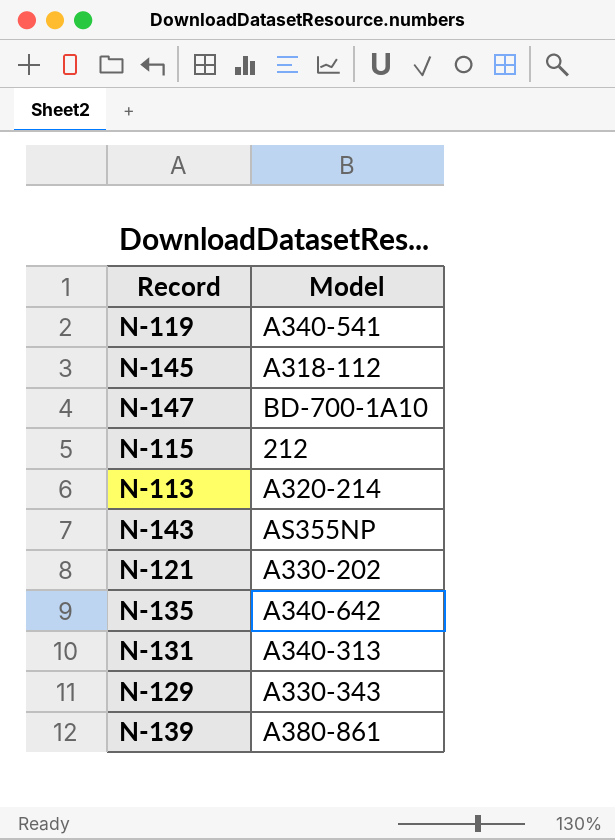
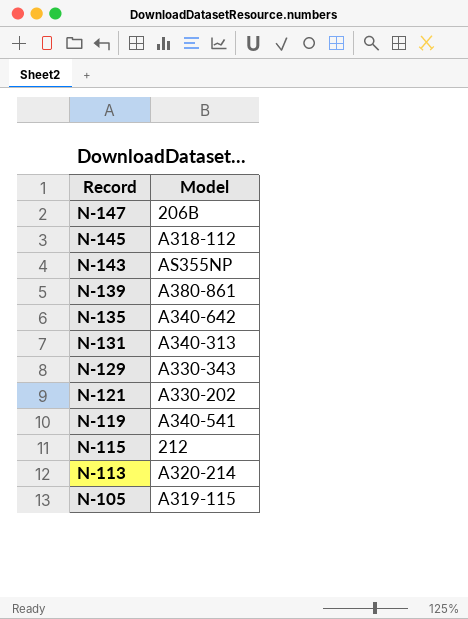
row order: none -> Record descending
N-147 | Model: BD-700-1A10 -> 206B
row N-105: none -> A319-115

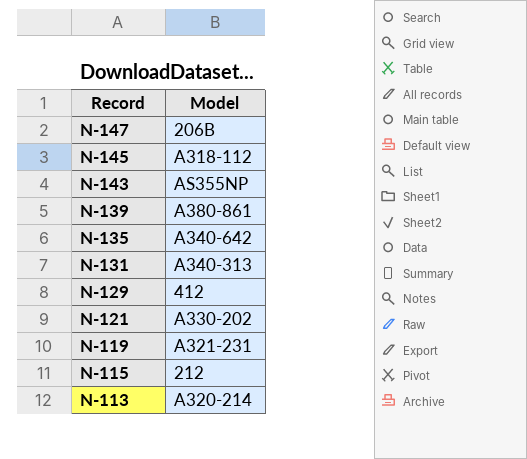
row N-105: A319-115 -> none
N-129 | Model: A330-343 -> 412
N-119 | Model: A340-541 -> A321-231

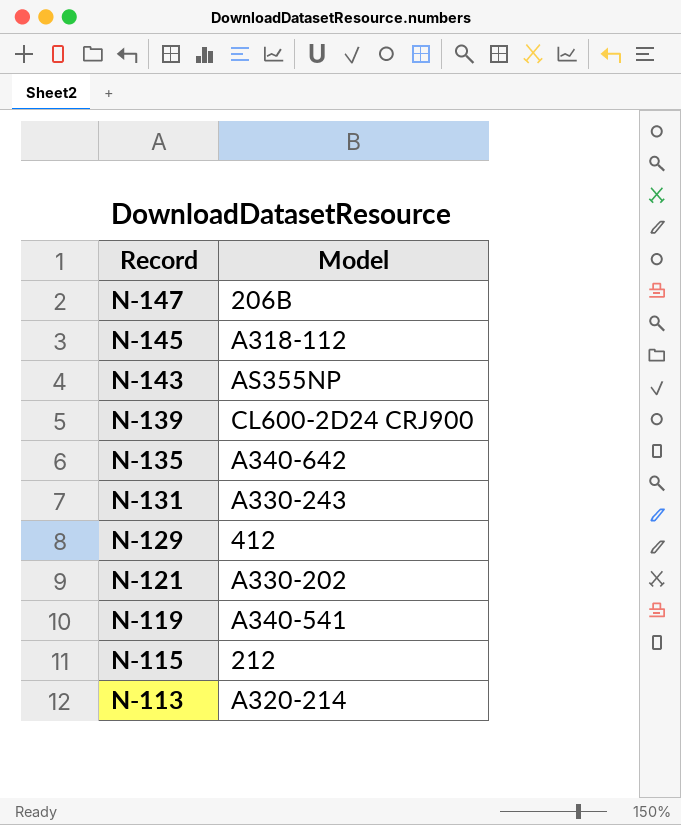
N-139 | Model: A380-861 -> CL600-2D24 CRJ900
N-131 | Model: A340-313 -> A330-243
N-119 | Model: A321-231 -> A340-541

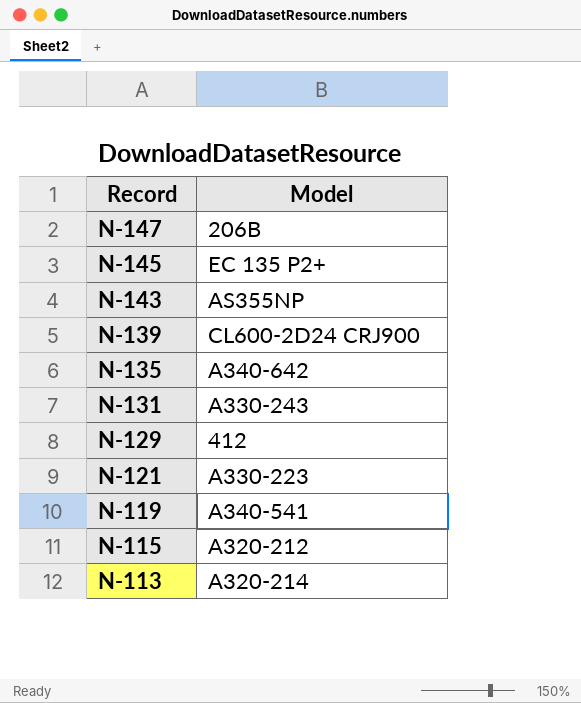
N-145 | Model: A318-112 -> EC 135 P2+
N-121 | Model: A330-202 -> A330-223
N-115 | Model: 212 -> A320-212

